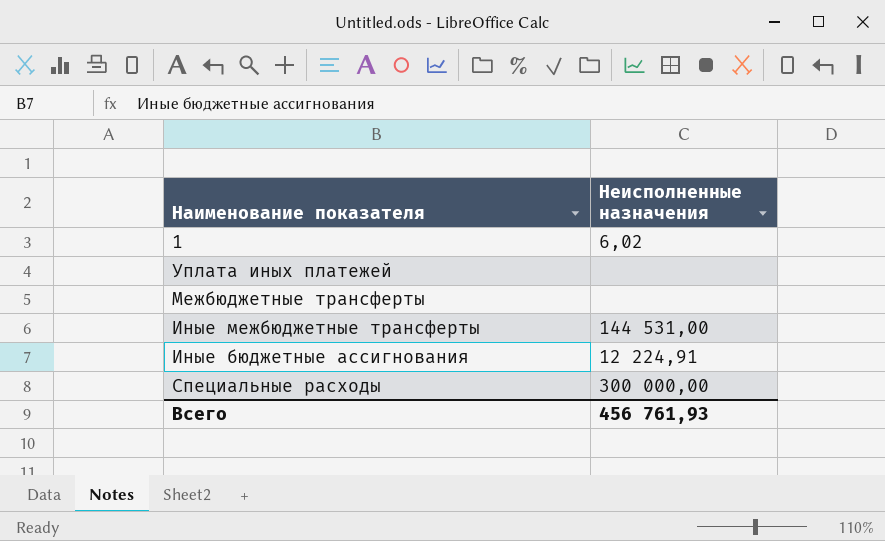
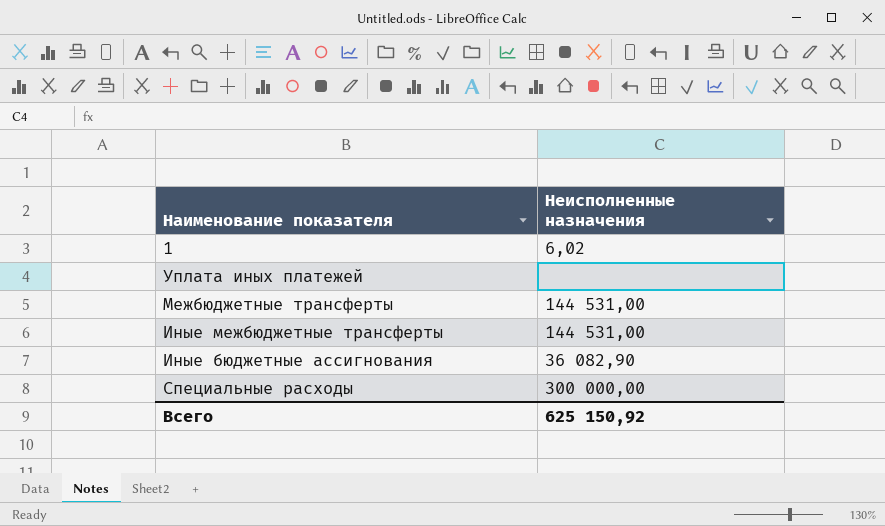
Межбюджетные трансферты | Неисполненные назначения: none -> 144 531,00
Иные бюджетные ассигнования | Неисполненные назначения: 12 224,91 -> 36 082,90
Всего | Неисполненные назначения: 456 761,93 -> 625 150,92

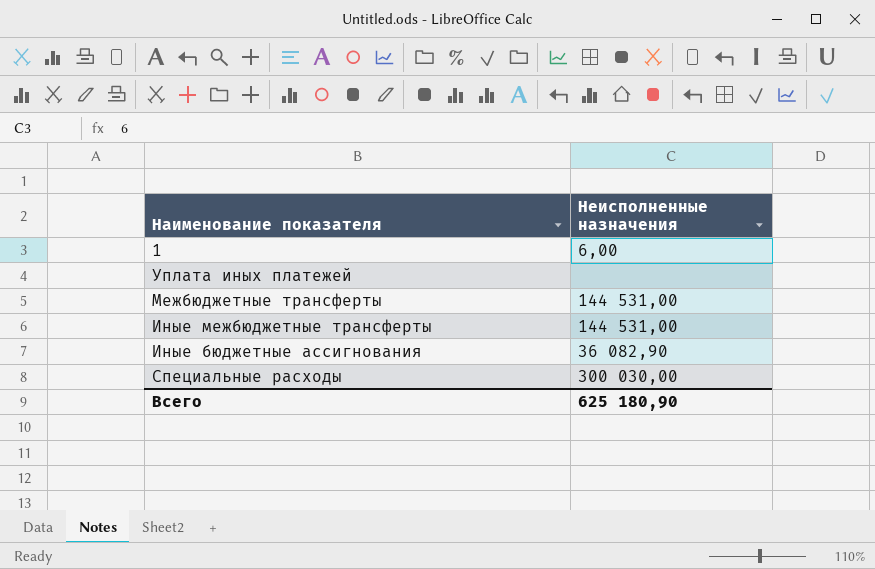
1 | Неисполненные назначения: 6,02 -> 6,00
Специальные расходы | Неисполненные назначения: 300 000,00 -> 300 030,00
Всего | Неисполненные назначения: 625 150,92 -> 625 180,90

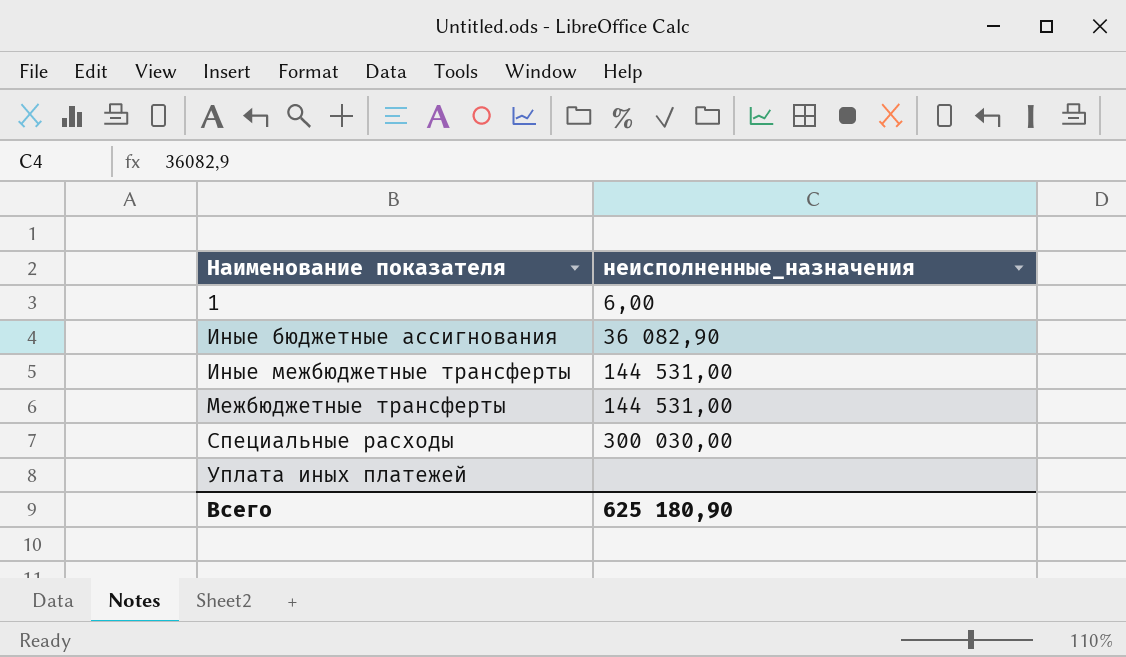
row order: none -> Наименование показателя ascending
column name: Неисполненные назначения -> неисполненные_назначения

